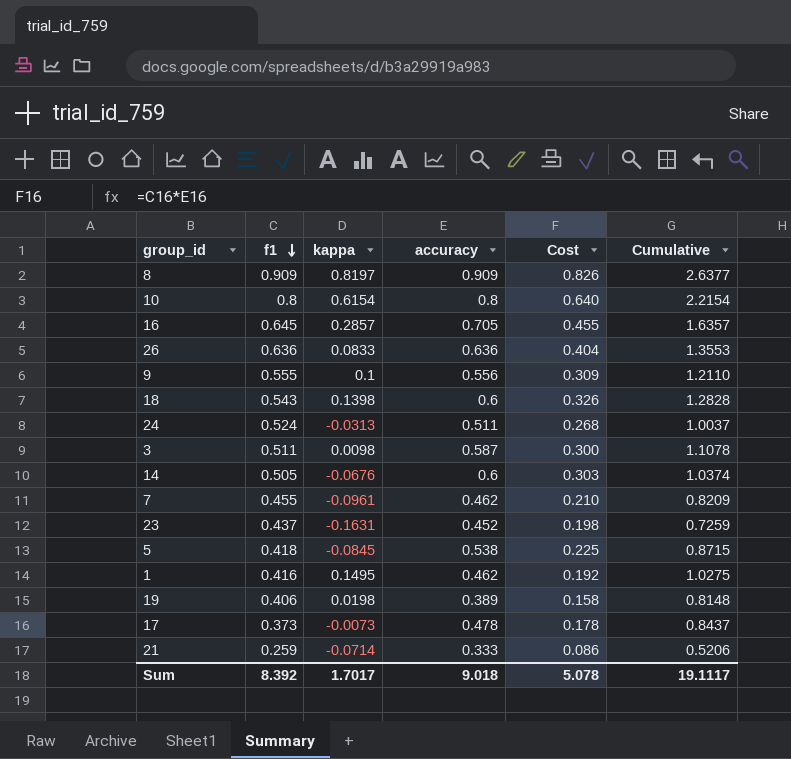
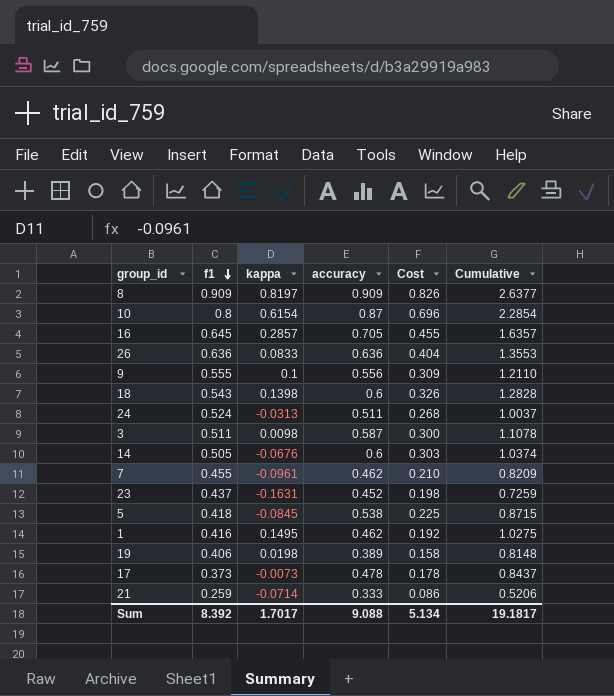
10 | accuracy: 0.8 -> 0.87
10 | Cost: 0.640 -> 0.696
10 | Cumulative: 2.2154 -> 2.2854
Sum | accuracy: 9.018 -> 9.088
Sum | Cost: 5.078 -> 5.134
Sum | Cumulative: 19.1117 -> 19.1817

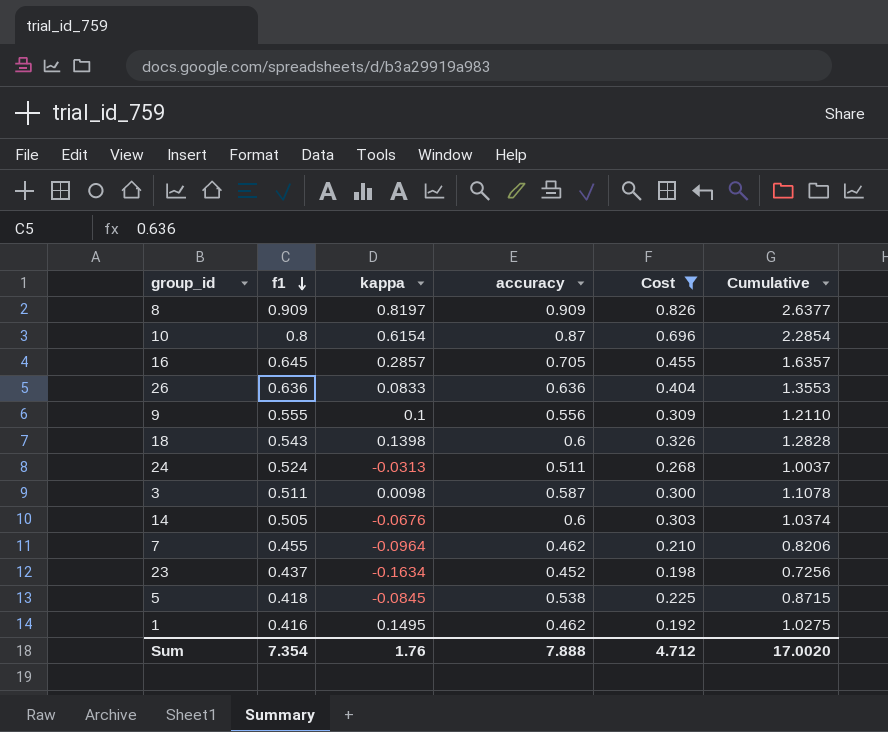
filter: none -> Cost >= 0.192
7 | kappa: -0.0961 -> -0.0964
7 | Cumulative: 0.8209 -> 0.8206
23 | kappa: -0.1631 -> -0.1634
23 | Cumulative: 0.7259 -> 0.7256
Sum | f1: 8.392 -> 7.354
Sum | kappa: 1.7017 -> 1.76
Sum | accuracy: 9.088 -> 7.888
Sum | Cost: 5.134 -> 4.712
Sum | Cumulative: 19.1817 -> 17.0020

